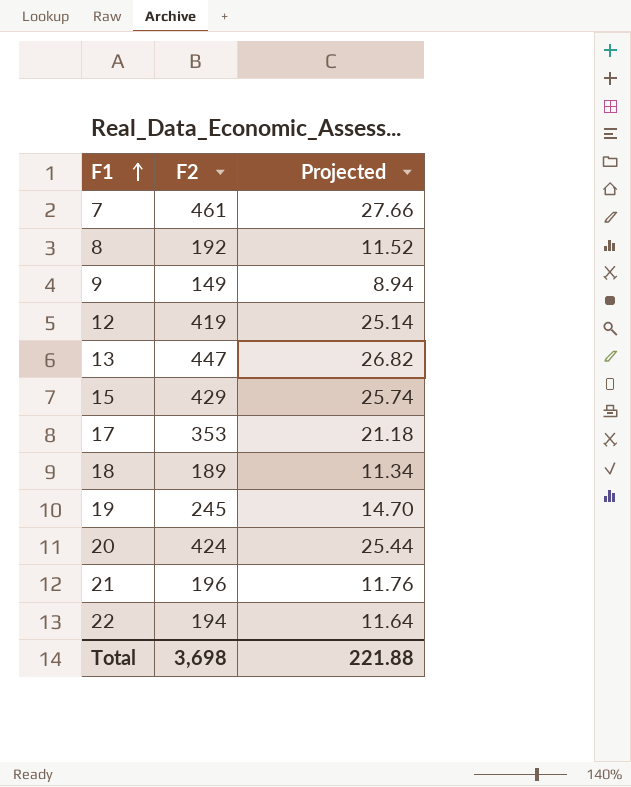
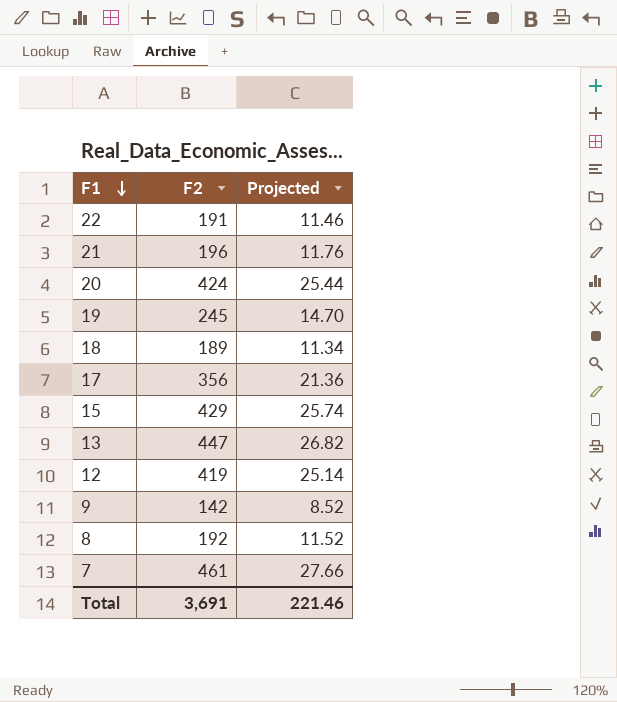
row order: F1 ascending -> F1 descending
22 | F2: 194 -> 191
22 | Projected: 11.64 -> 11.46
17 | F2: 353 -> 356
17 | Projected: 21.18 -> 21.36
9 | F2: 149 -> 142
9 | Projected: 8.94 -> 8.52
Total | F2: 3,698 -> 3,691
Total | Projected: 221.88 -> 221.46

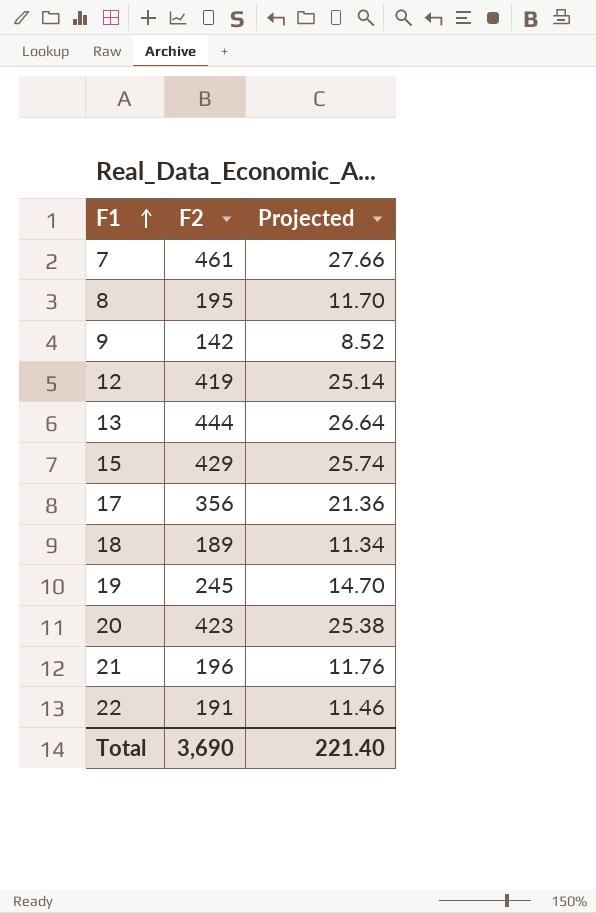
row order: F1 descending -> F1 ascending
8 | F2: 192 -> 195
8 | Projected: 11.52 -> 11.70
13 | F2: 447 -> 444
13 | Projected: 26.82 -> 26.64
20 | F2: 424 -> 423
20 | Projected: 25.44 -> 25.38
Total | F2: 3,691 -> 3,690
Total | Projected: 221.46 -> 221.40

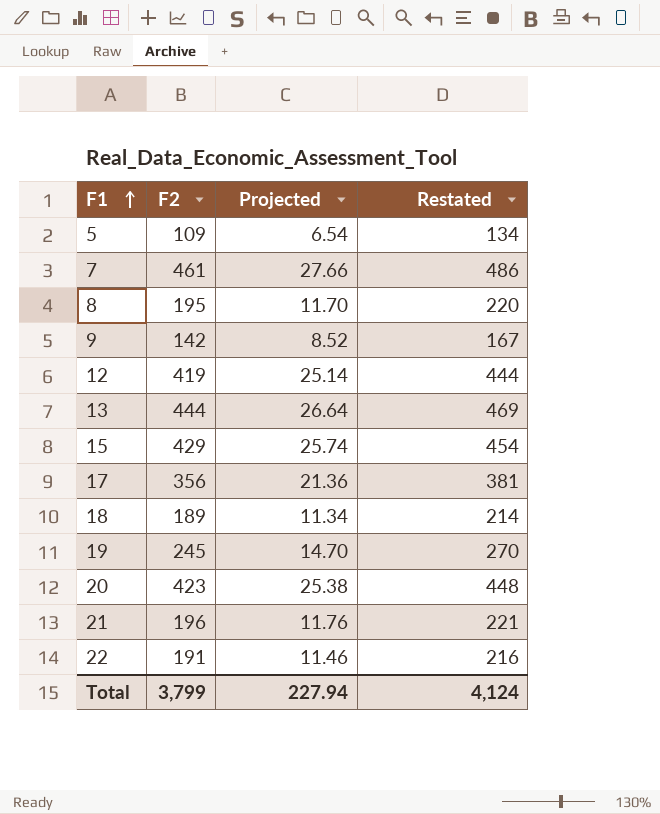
column Restated | formula: none -> [F2] + 25
row 5: none -> 109 | 6.54 | 134
Total | F2: 3,690 -> 3,799
Total | Projected: 221.40 -> 227.94

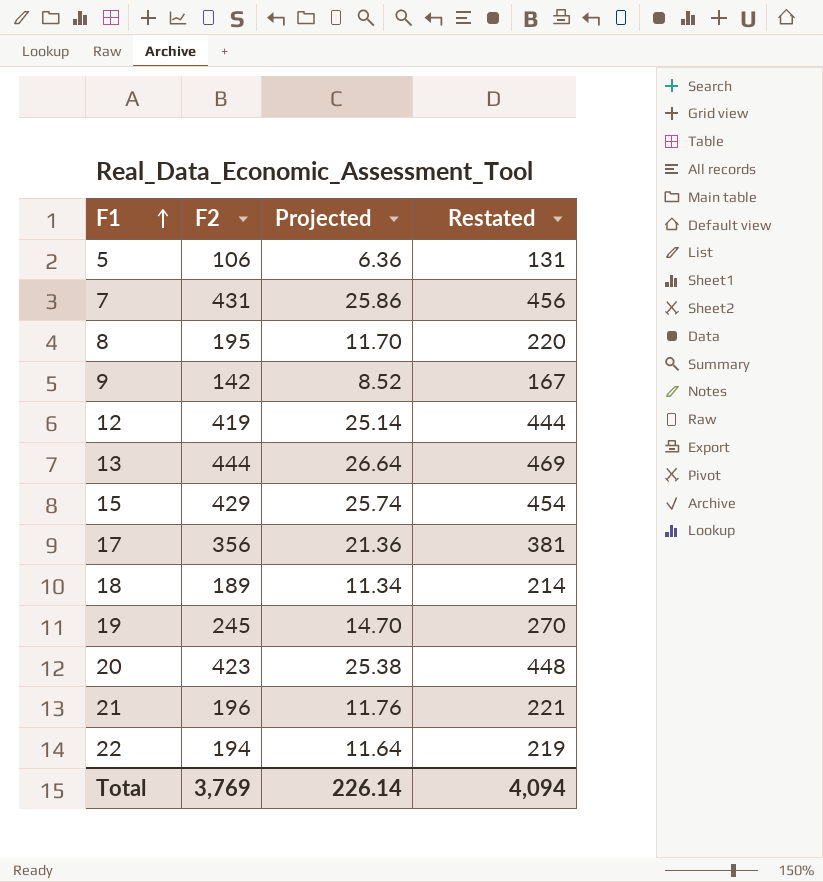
5 | F2: 109 -> 106
5 | Projected: 6.54 -> 6.36
5 | Restated: 134 -> 131
7 | F2: 461 -> 431
7 | Projected: 27.66 -> 25.86
7 | Restated: 486 -> 456
22 | F2: 191 -> 194
22 | Projected: 11.46 -> 11.64
22 | Restated: 216 -> 219
Total | F2: 3,799 -> 3,769
Total | Projected: 227.94 -> 226.14
Total | Restated: 4,124 -> 4,094

